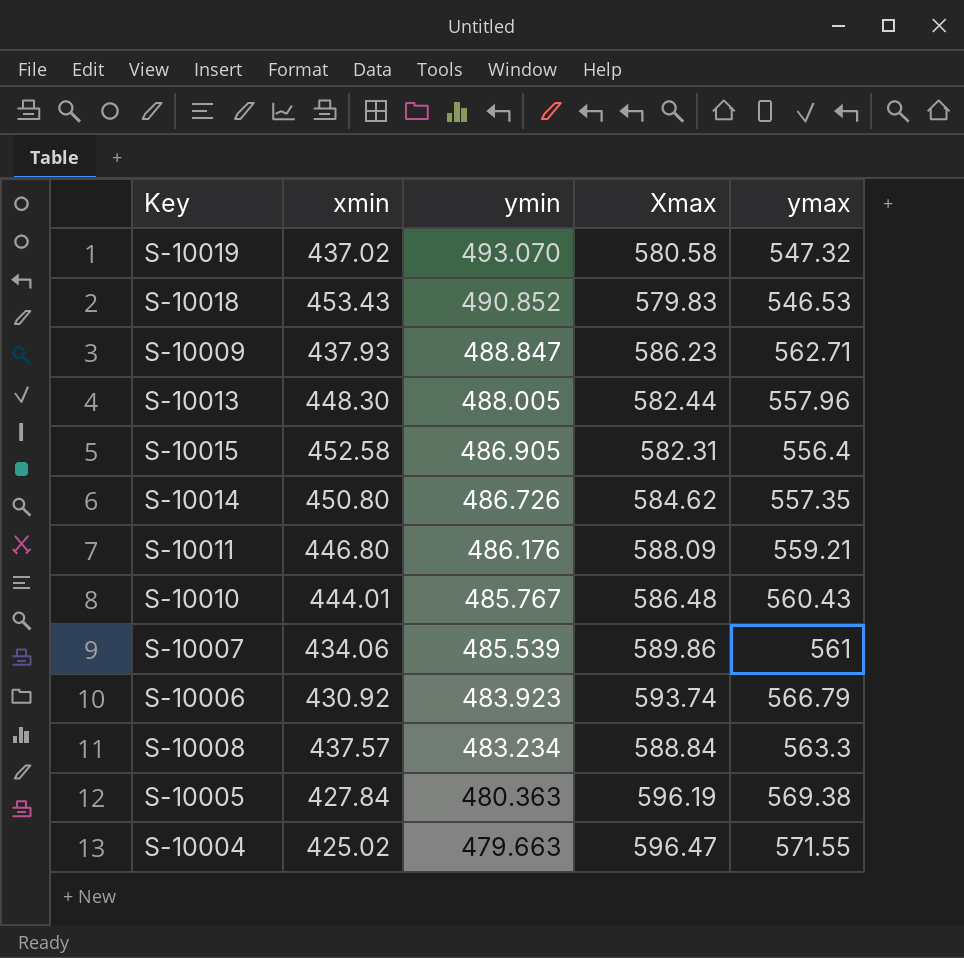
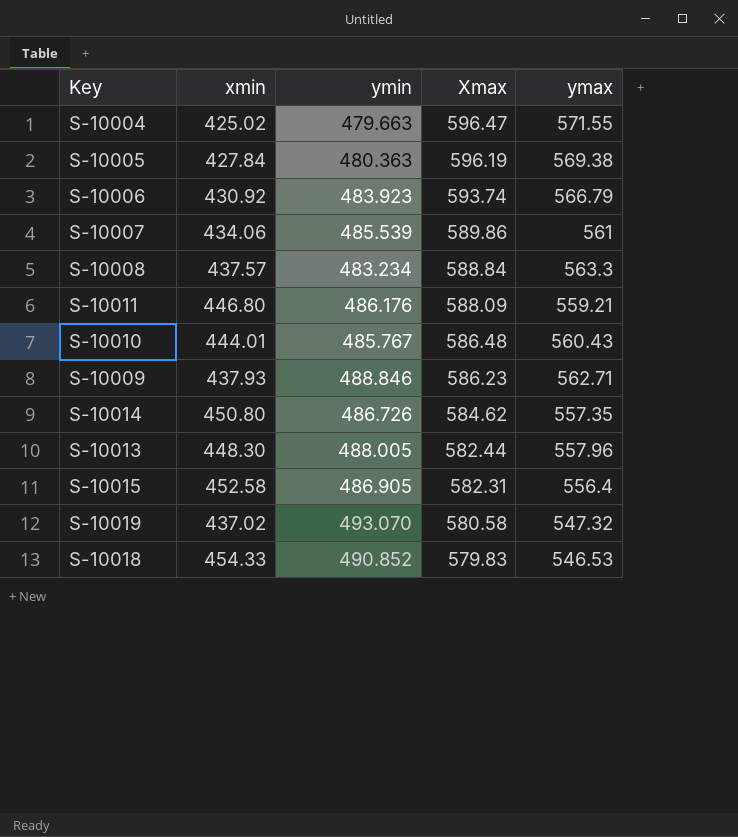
row order: ymin descending -> Xmax descending
S-10009 | ymin: 488.847 -> 488.846
S-10018 | xmin: 453.43 -> 454.33

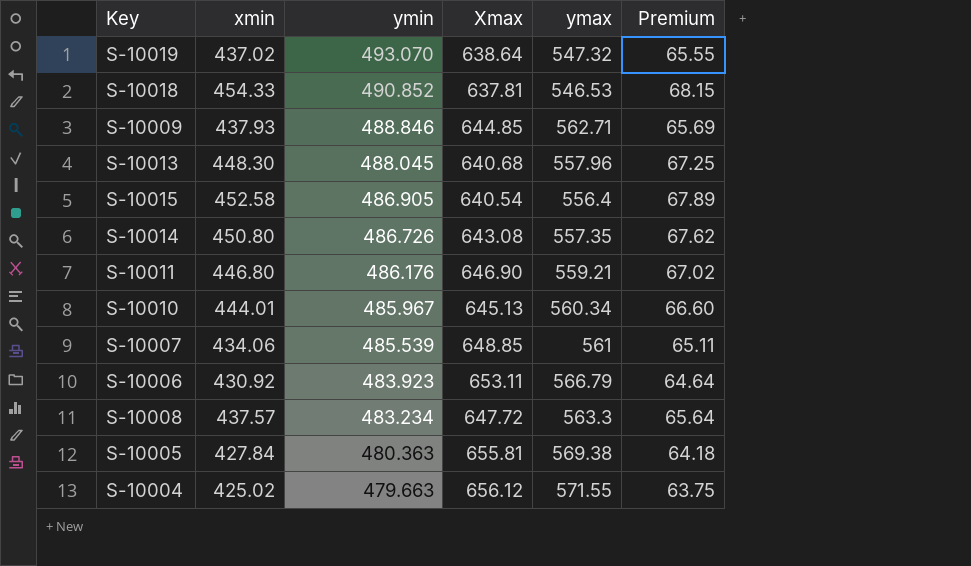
row order: Xmax descending -> ymin descending
column Premium | formula: none -> [xmin] * 0.15
S-10019 | Xmax: 580.58 -> 638.64
S-10018 | Xmax: 579.83 -> 637.81
S-10009 | Xmax: 586.23 -> 644.85
S-10013 | ymin: 488.005 -> 488.045
S-10013 | Xmax: 582.44 -> 640.68
S-10015 | Xmax: 582.31 -> 640.54
S-10014 | Xmax: 584.62 -> 643.08
S-10011 | Xmax: 588.09 -> 646.90
S-10010 | ymin: 485.767 -> 485.967
S-10010 | Xmax: 586.48 -> 645.13
S-10010 | ymax: 560.43 -> 560.34
S-10007 | Xmax: 589.86 -> 648.85
S-10006 | Xmax: 593.74 -> 653.11
S-10008 | Xmax: 588.84 -> 647.72
S-10005 | Xmax: 596.19 -> 655.81
S-10004 | Xmax: 596.47 -> 656.12

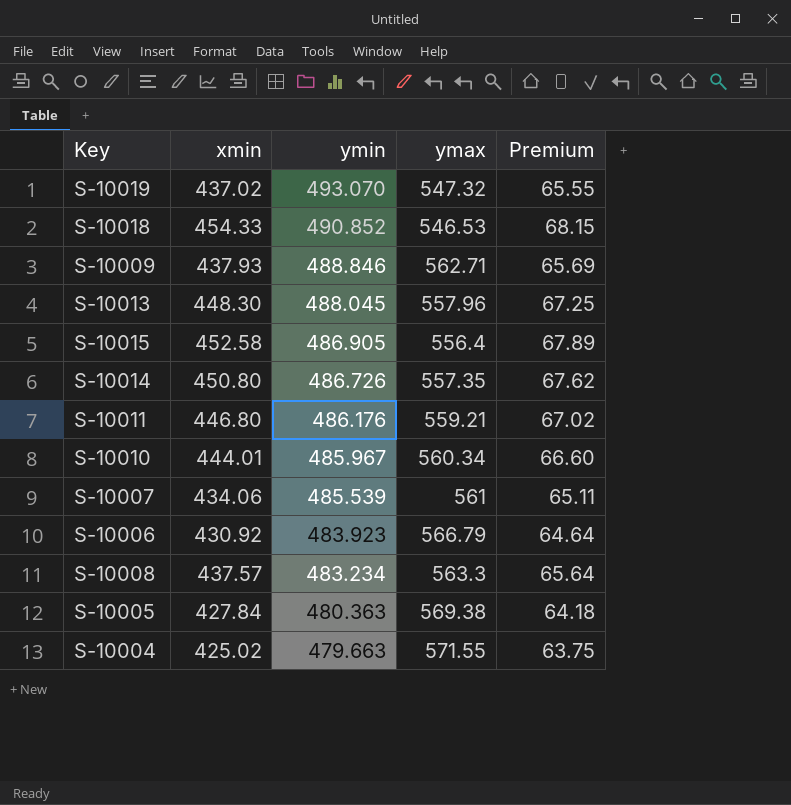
column Xmax | position: 4 -> none

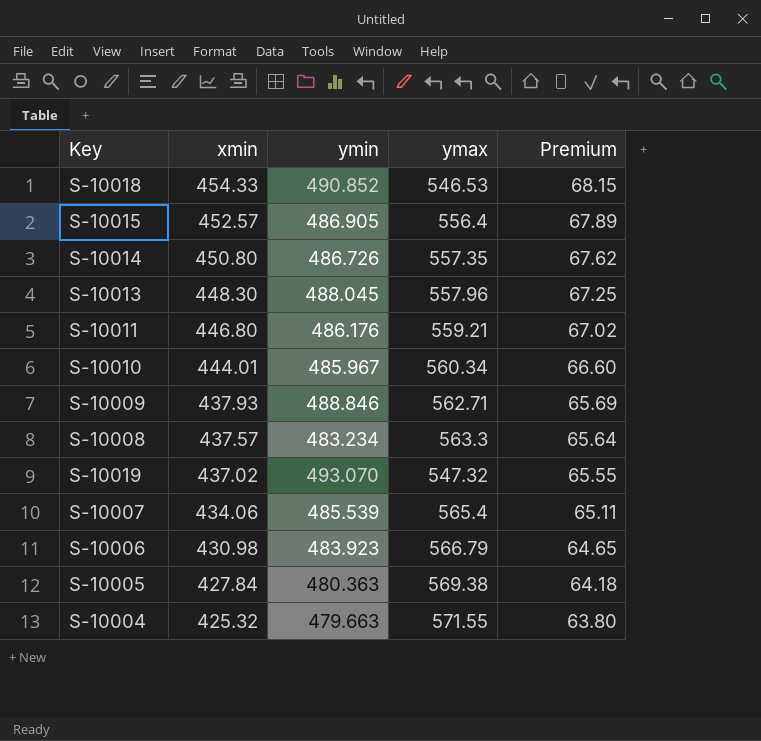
row order: ymin descending -> xmin descending
S-10015 | xmin: 452.58 -> 452.57
S-10007 | ymax: 561 -> 565.4
S-10006 | xmin: 430.92 -> 430.98
S-10006 | Premium: 64.64 -> 64.65
S-10004 | xmin: 425.02 -> 425.32
S-10004 | Premium: 63.75 -> 63.80

